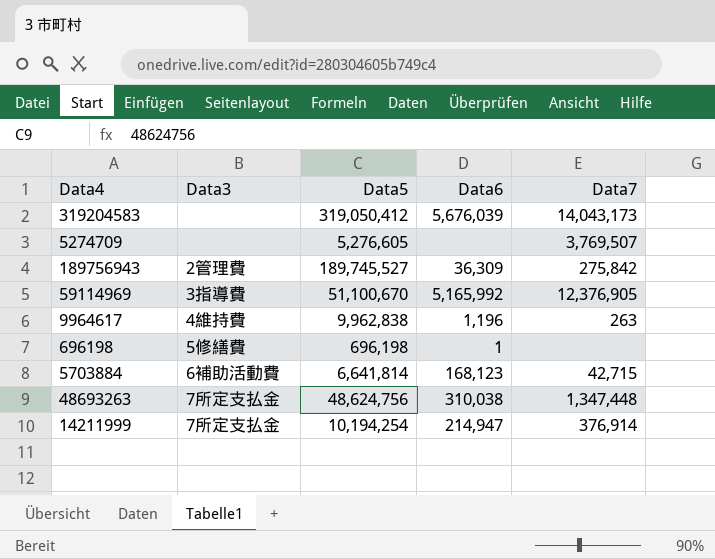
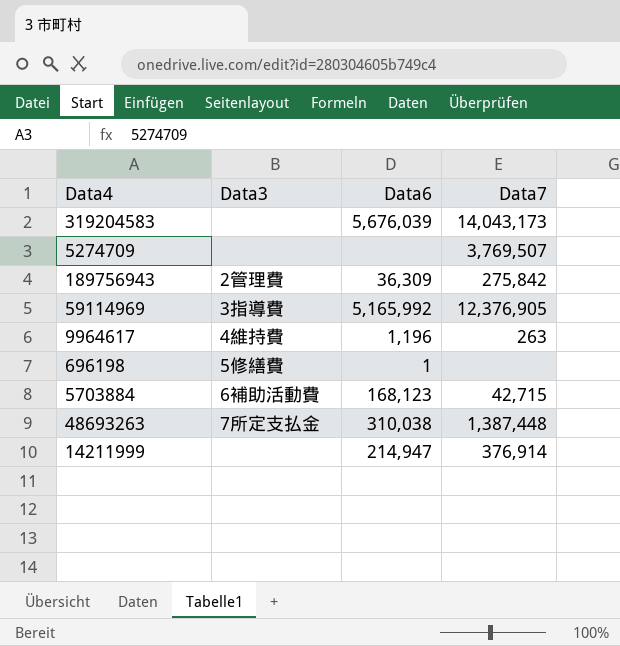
column Data5 | position: 3 -> none
48693263 | Data7: 1,347,448 -> 1,387,448
14211999 | Data3: 7所定支払金 -> none

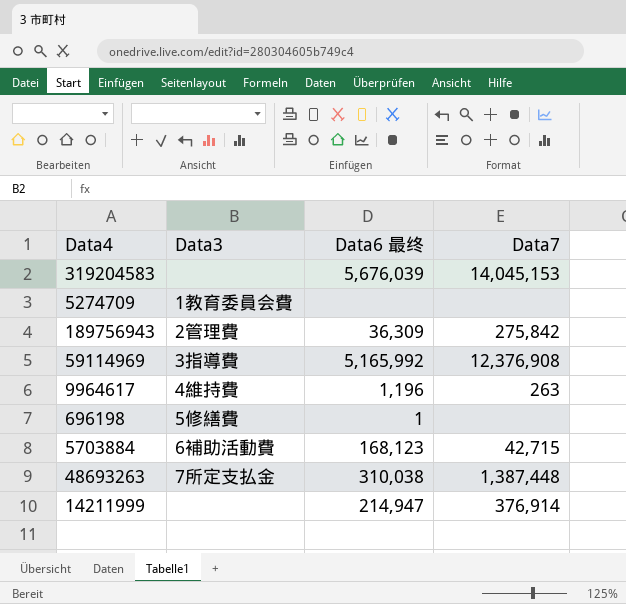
column name: Data6 -> Data6 最终
319204583 | Data7: 14,043,173 -> 14,045,153
5274709 | Data3: none -> 1教育委員会費
5274709 | Data7: 3,769,507 -> none
59114969 | Data7: 12,376,905 -> 12,376,908

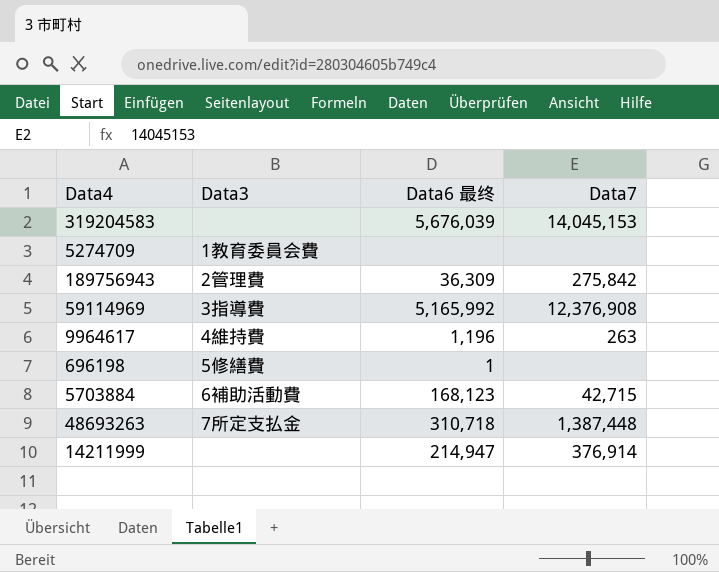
48693263 | Data6 最终: 310,038 -> 310,718

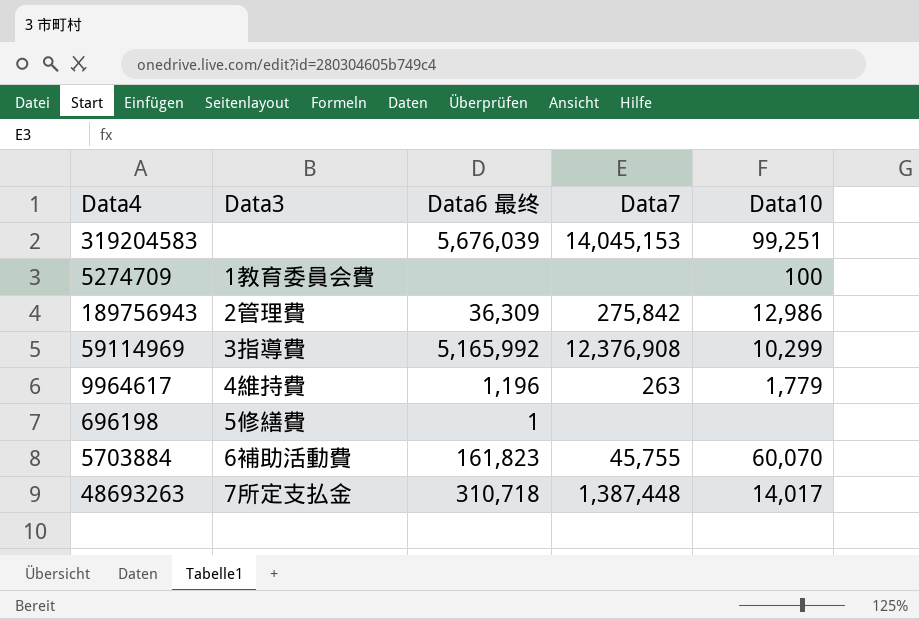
column Data10 | position: none -> 5
row 14211999: none | 214,947 | 376,914 -> none
5703884 | Data6 最终: 168,123 -> 161,823
5703884 | Data7: 42,715 -> 45,755

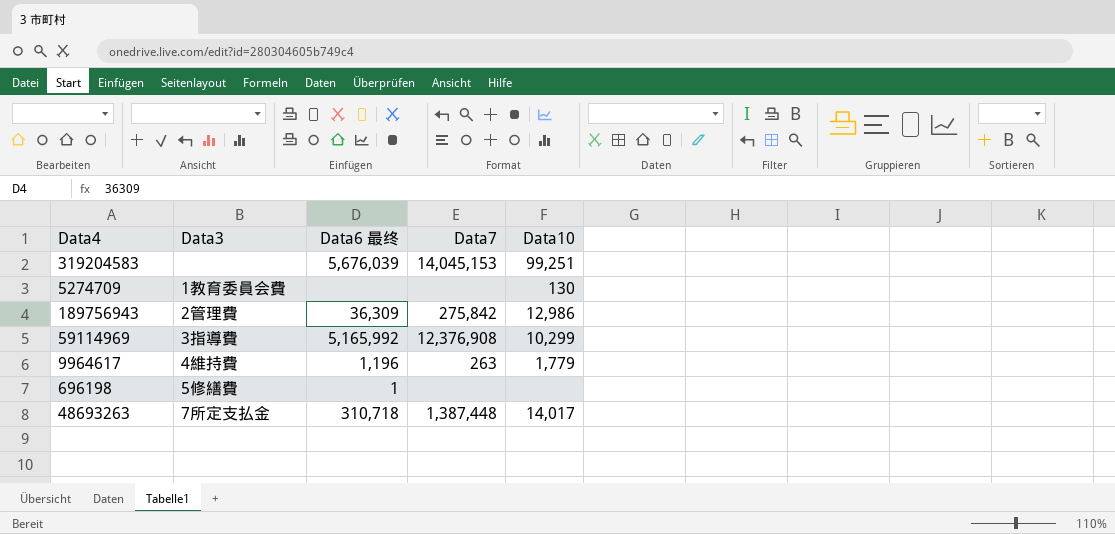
row 5703884: 6補助活動費 | 161,823 | 45,755 | 60,070 -> none
5274709 | Data10: 100 -> 130

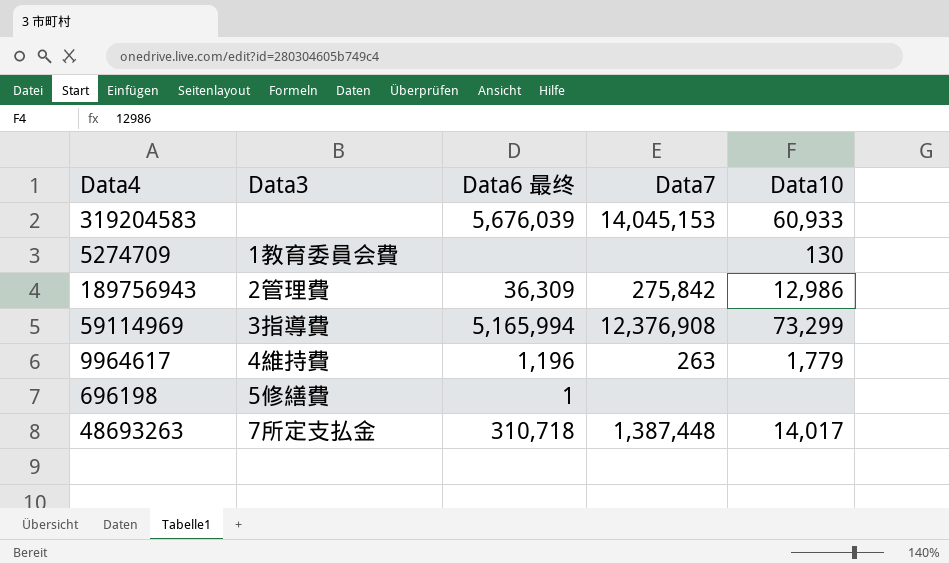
319204583 | Data10: 99,251 -> 60,933
59114969 | Data6 最终: 5,165,992 -> 5,165,994
59114969 | Data10: 10,299 -> 73,299

